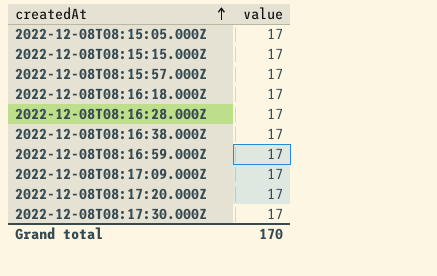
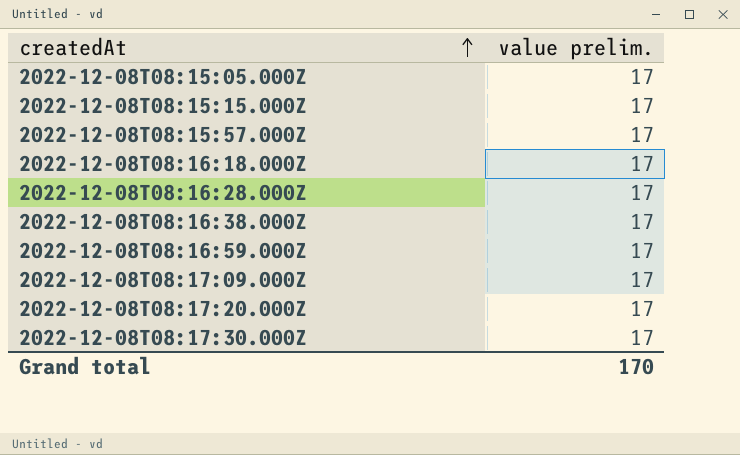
column name: value -> value prelim.

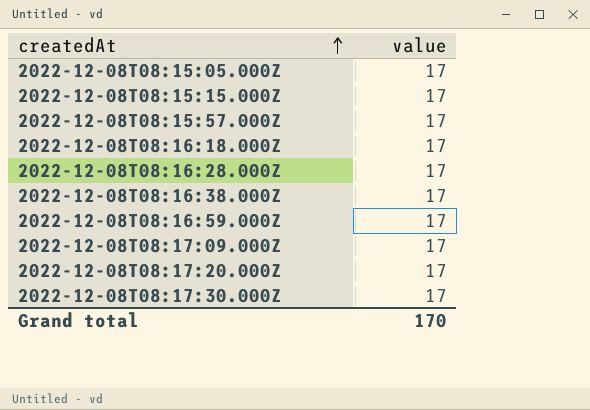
column name: value prelim. -> value

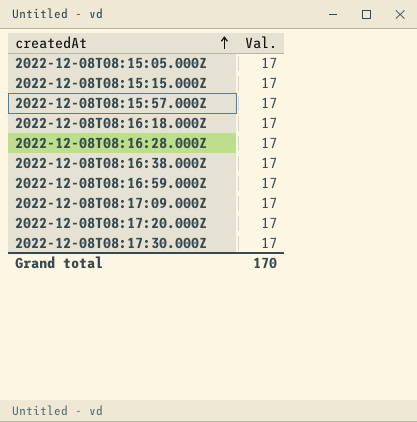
column name: value -> Val.

